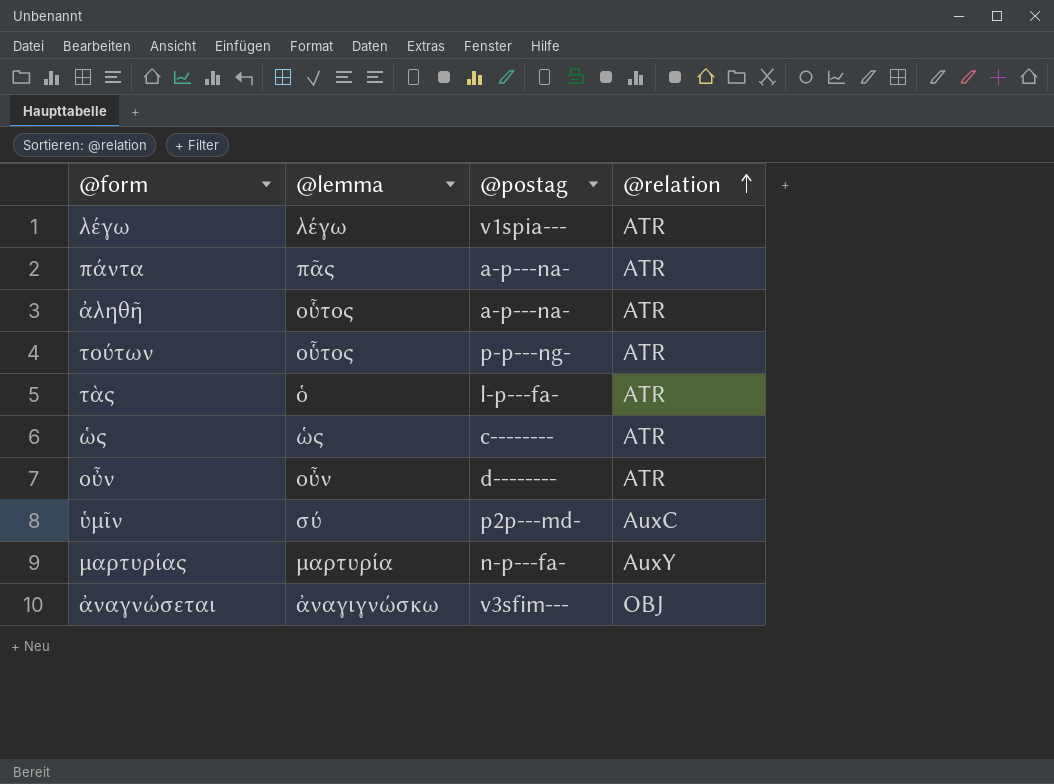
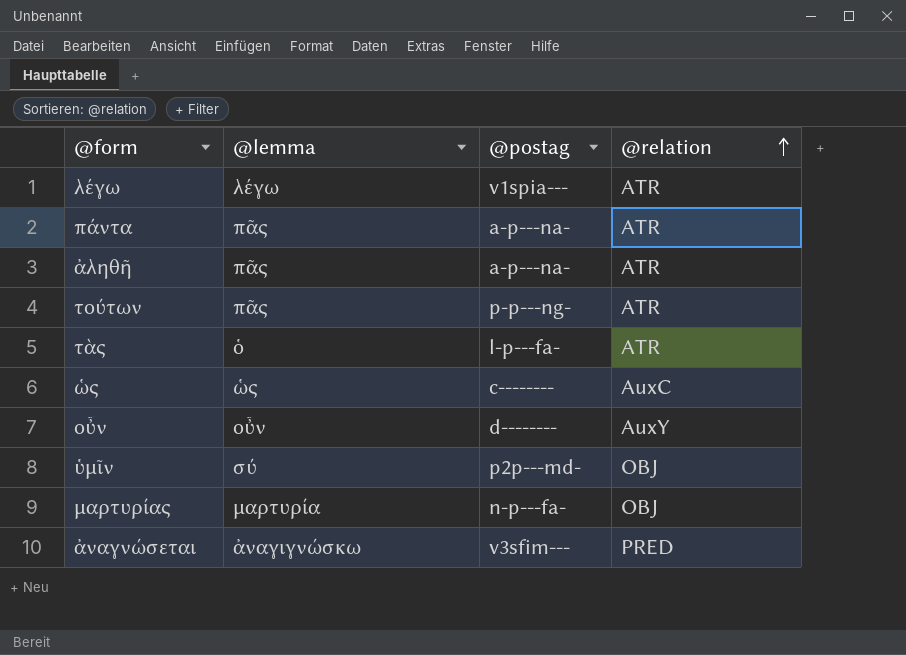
ἀληθῆ | @lemma: οὗτος -> πᾶς
τούτων | @lemma: οὗτος -> πᾶς
ὡς | @relation: ATR -> AuxC
οὖν | @relation: ATR -> AuxY
ὑμῖν | @relation: AuxC -> OBJ
μαρτυρίας | @relation: AuxY -> OBJ
ἀναγνώσεται | @relation: OBJ -> PRED

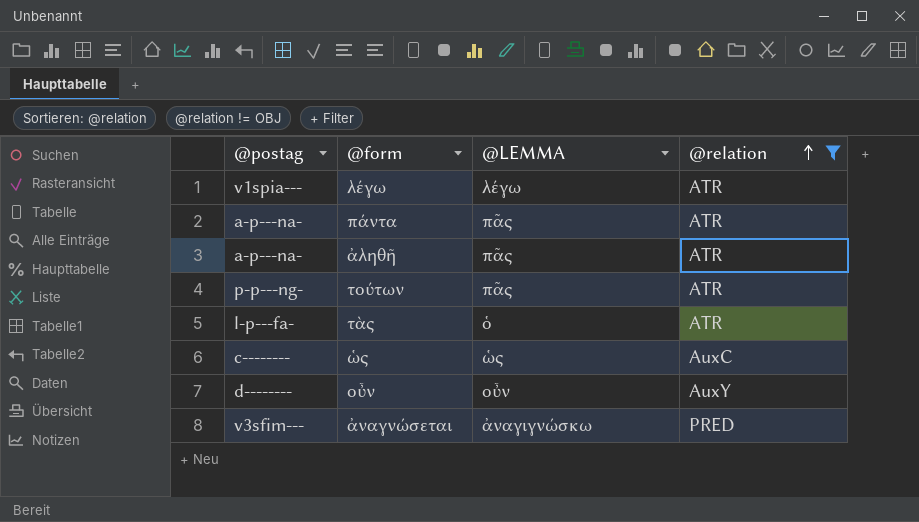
filter: none -> @relation != OBJ
column @postag | position: 3 -> 1
column name: @lemma -> @LEMMA

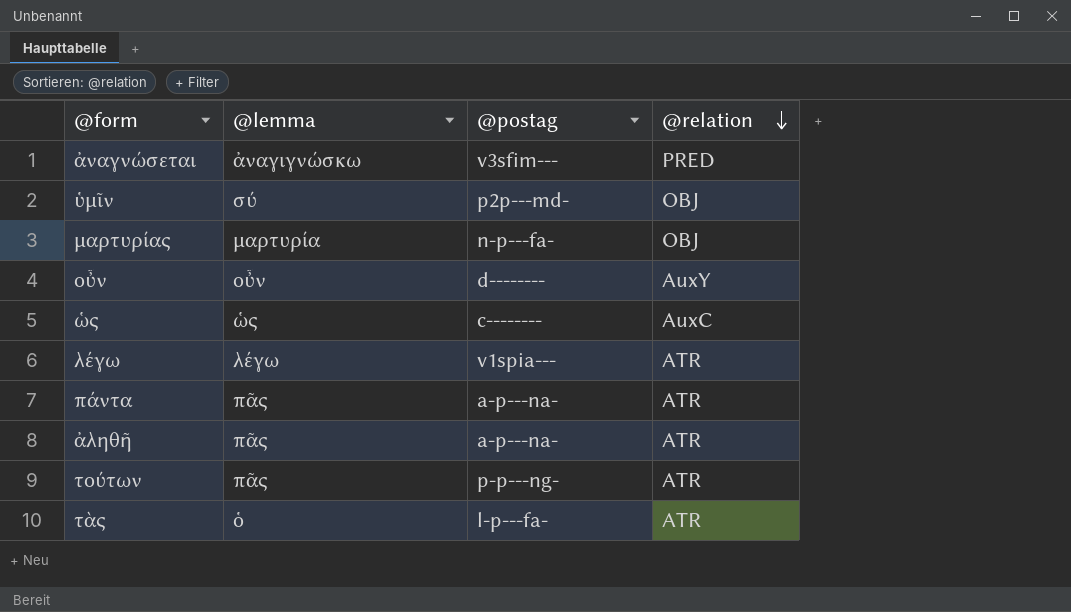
filter: @relation != OBJ -> none
row order: @relation ascending -> @relation descending
column name: @LEMMA -> @lemma
column @postag | position: 1 -> 3

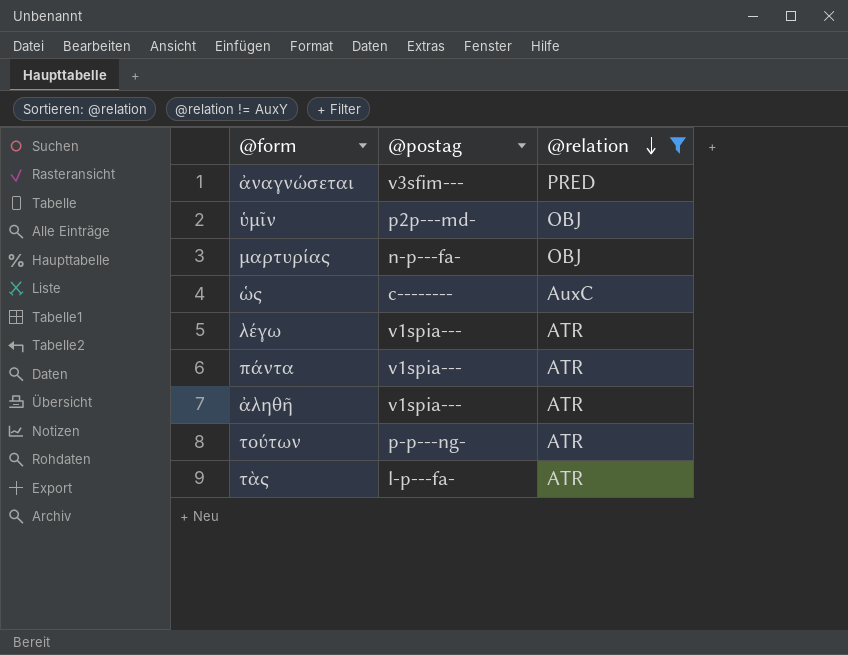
filter: none -> @relation != AuxY
column @lemma | position: 2 -> none
πάντα | @postag: a-p---na- -> v1spia---
ἀληθῆ | @postag: a-p---na- -> v1spia---

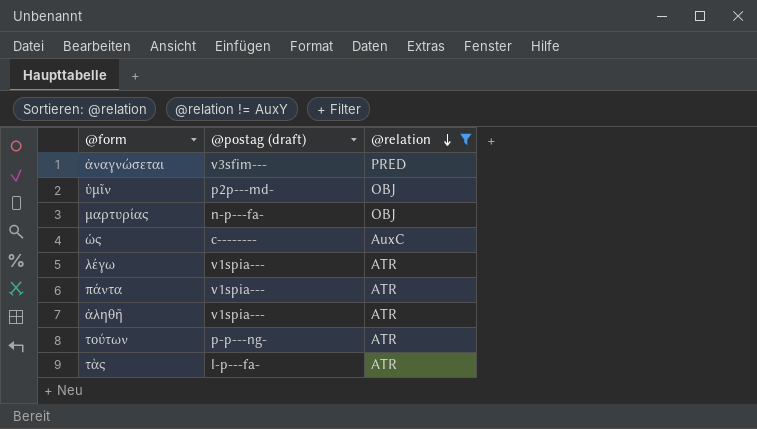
column name: @postag -> @postag (draft)

